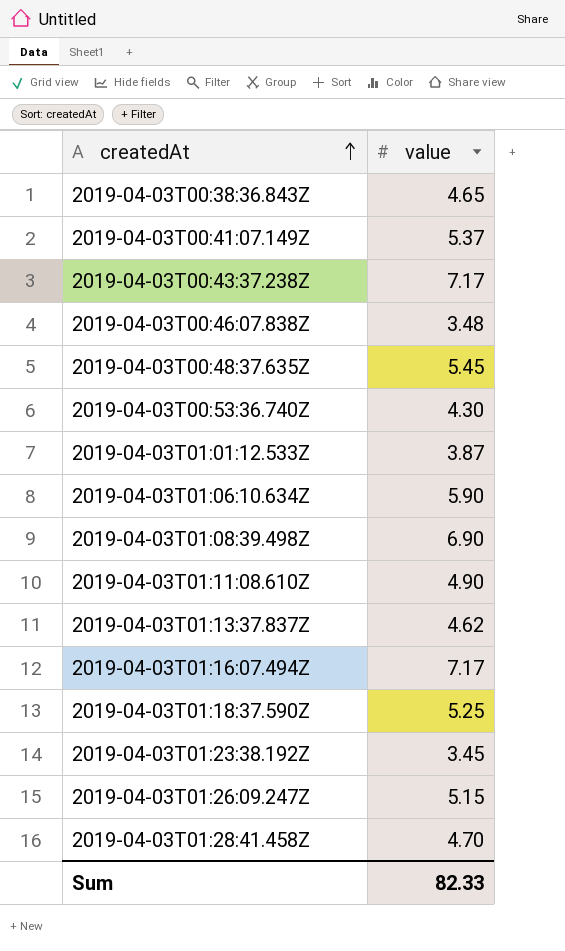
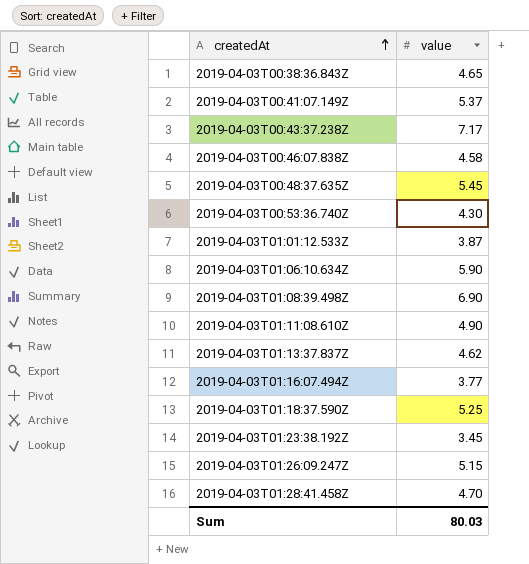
2019-04-03T00:46:07.838Z | value: 3.48 -> 4.58
2019-04-03T01:16:07.494Z | value: 7.17 -> 3.77
Sum | value: 82.33 -> 80.03

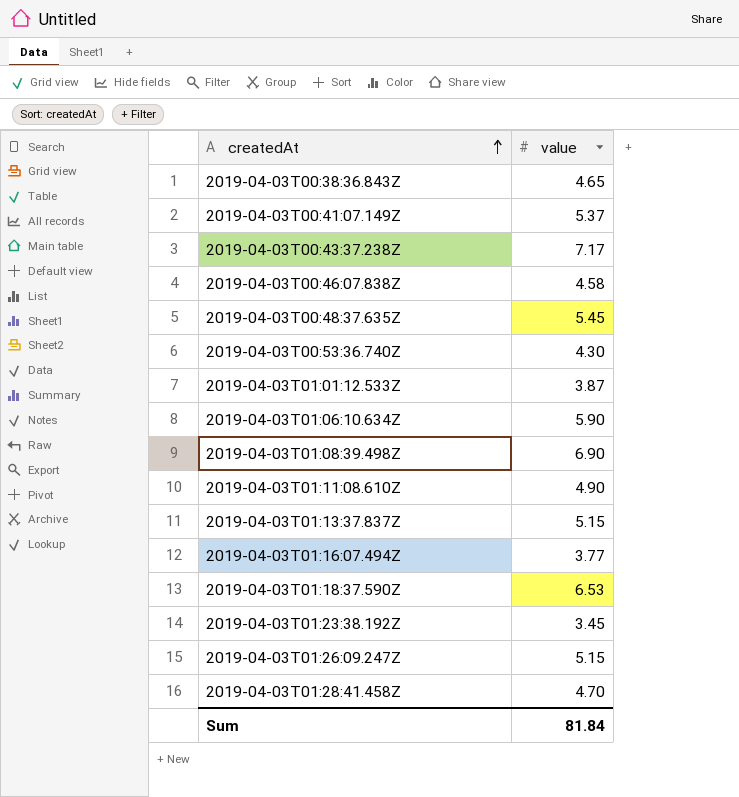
2019-04-03T01:13:37.837Z | value: 4.62 -> 5.15
2019-04-03T01:18:37.590Z | value: 5.25 -> 6.53
Sum | value: 80.03 -> 81.84

